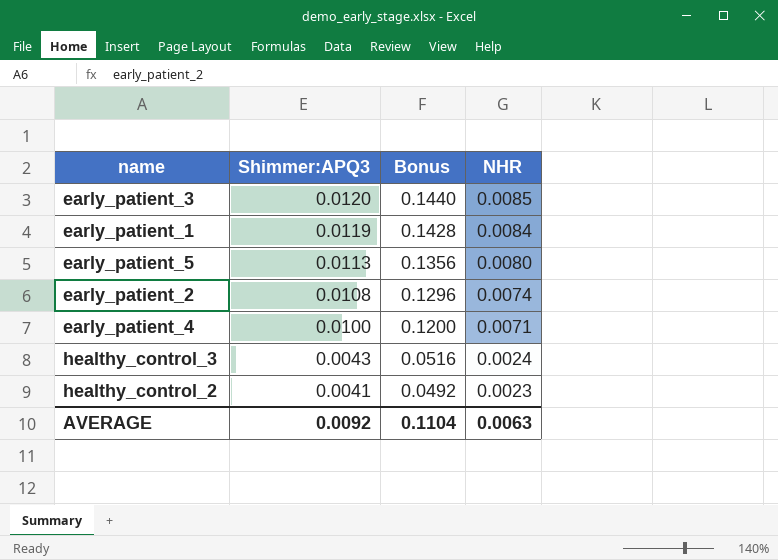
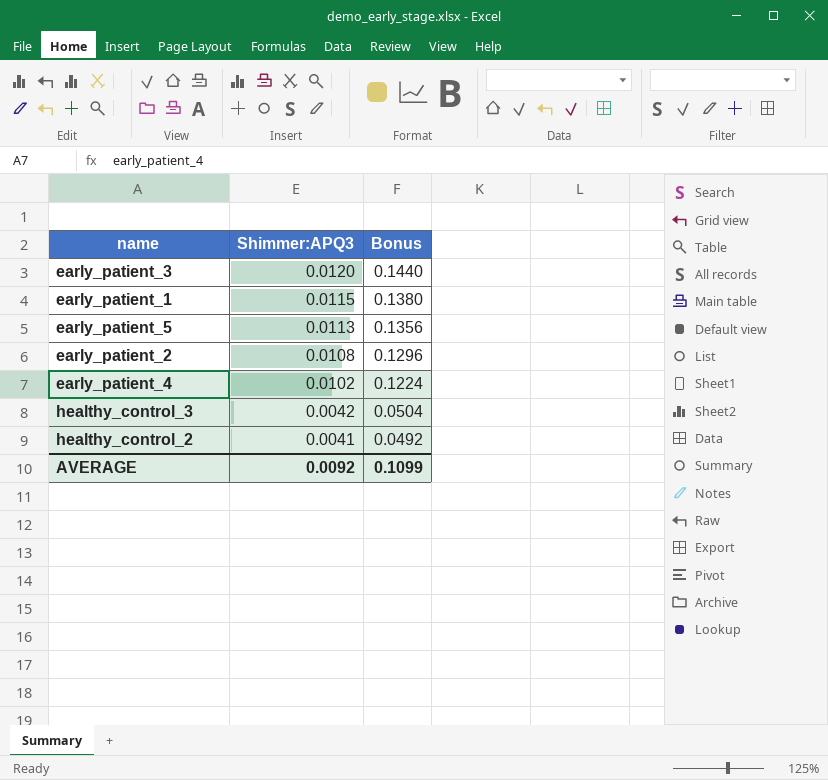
column NHR | position: 4 -> none
early_patient_1 | Shimmer:APQ3: 0.0119 -> 0.0115
early_patient_1 | Bonus: 0.1428 -> 0.1380
early_patient_4 | Shimmer:APQ3: 0.0100 -> 0.0102
early_patient_4 | Bonus: 0.1200 -> 0.1224
healthy_control_3 | Shimmer:APQ3: 0.0043 -> 0.0042
healthy_control_3 | Bonus: 0.0516 -> 0.0504
AVERAGE | Bonus: 0.1104 -> 0.1099

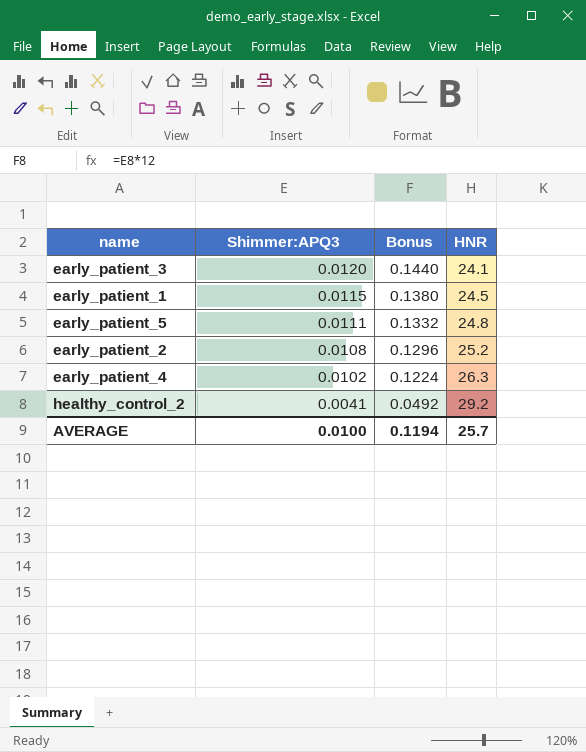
column HNR | position: none -> 4
row healthy_control_3: 0.0042 | 0.0504 -> none
early_patient_5 | Shimmer:APQ3: 0.0113 -> 0.0111
early_patient_5 | Bonus: 0.1356 -> 0.1332
AVERAGE | Shimmer:APQ3: 0.0092 -> 0.0100
AVERAGE | Bonus: 0.1099 -> 0.1194

